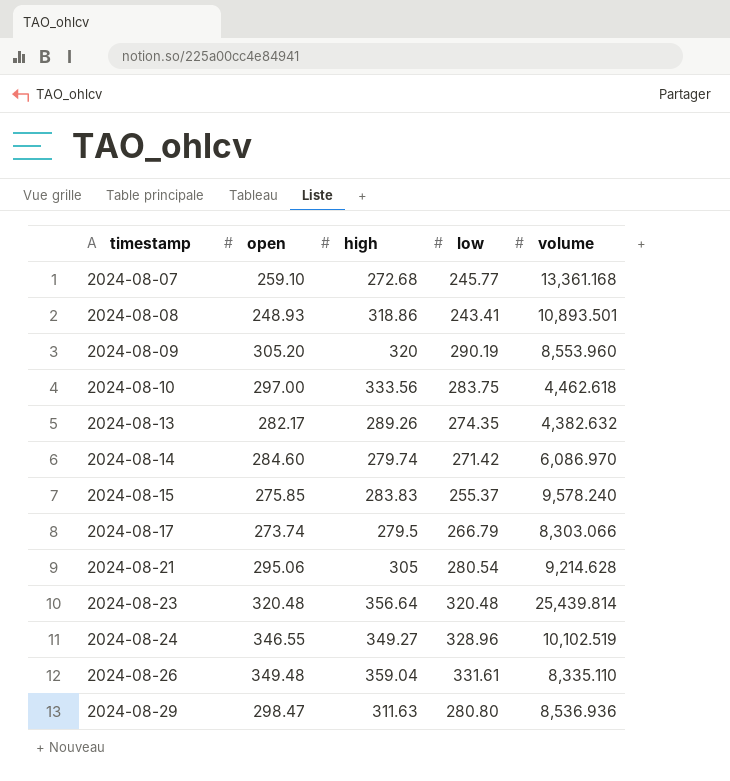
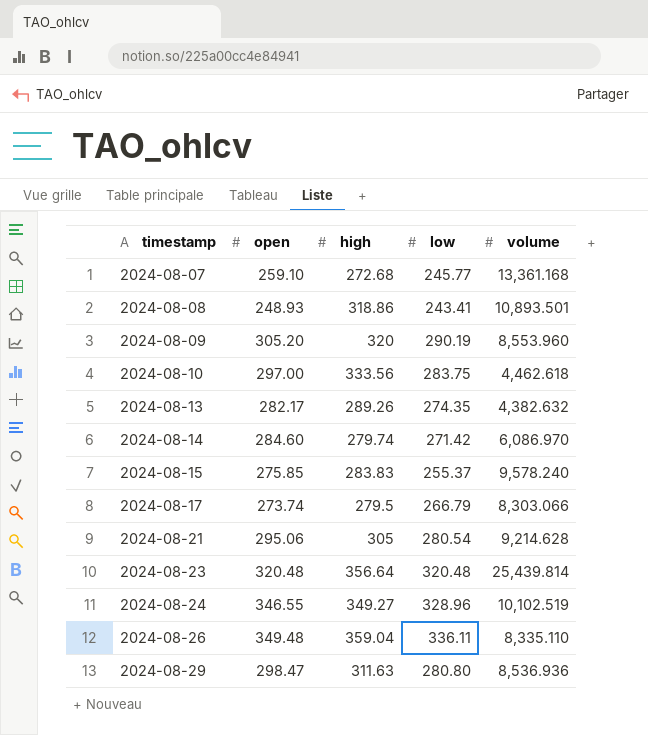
2024-08-26 | low: 331.61 -> 336.11

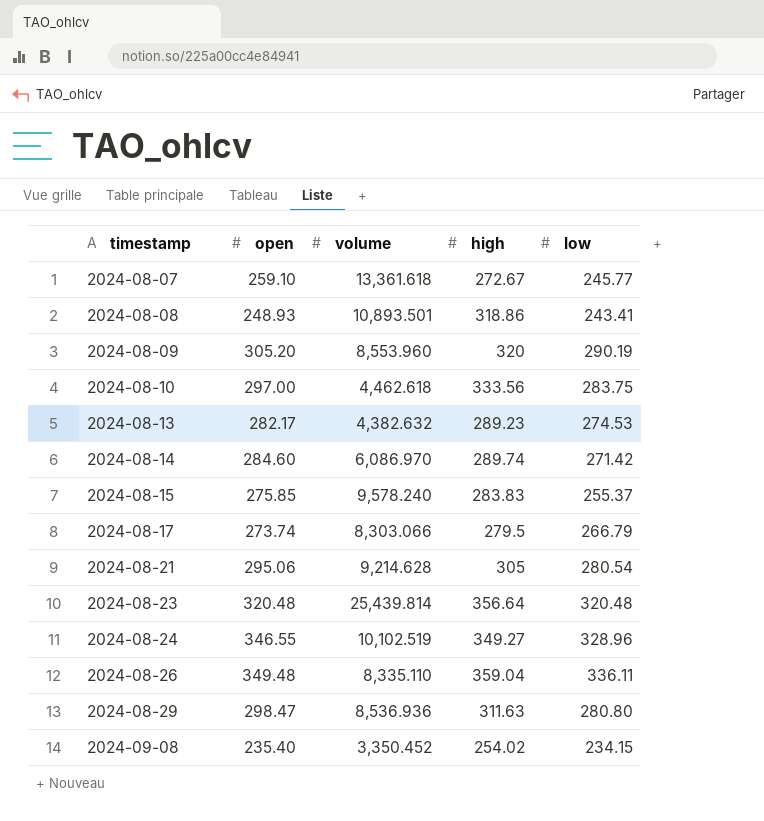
column volume | position: 5 -> 3
2024-08-07 | volume: 13,361.168 -> 13,361.618
2024-08-07 | high: 272.68 -> 272.67
2024-08-13 | high: 289.26 -> 289.23
2024-08-13 | low: 274.35 -> 274.53
2024-08-14 | high: 279.74 -> 289.74
row 2024-09-08: none -> 235.40 | 3,350.452 | 254.02 | 234.15

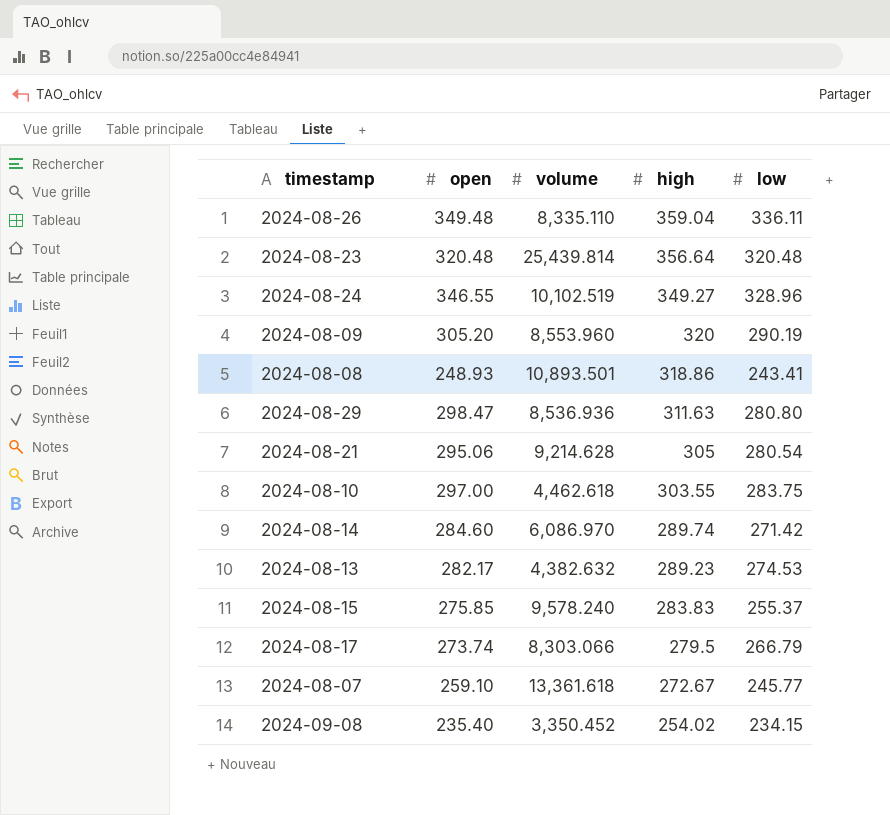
row order: timestamp ascending -> high descending
2024-08-10 | high: 333.56 -> 303.55

